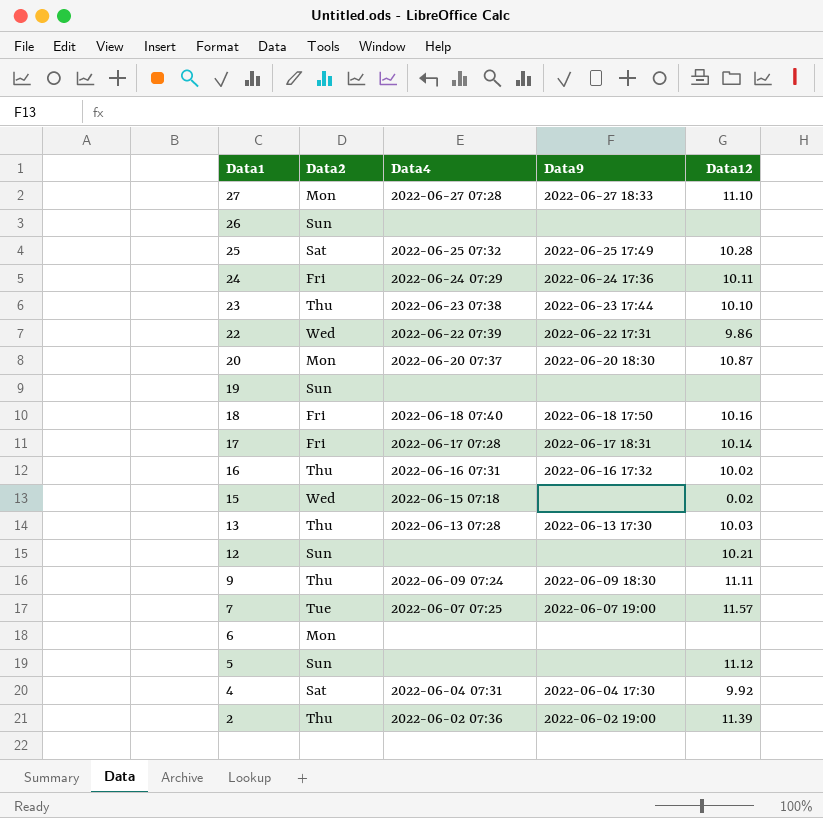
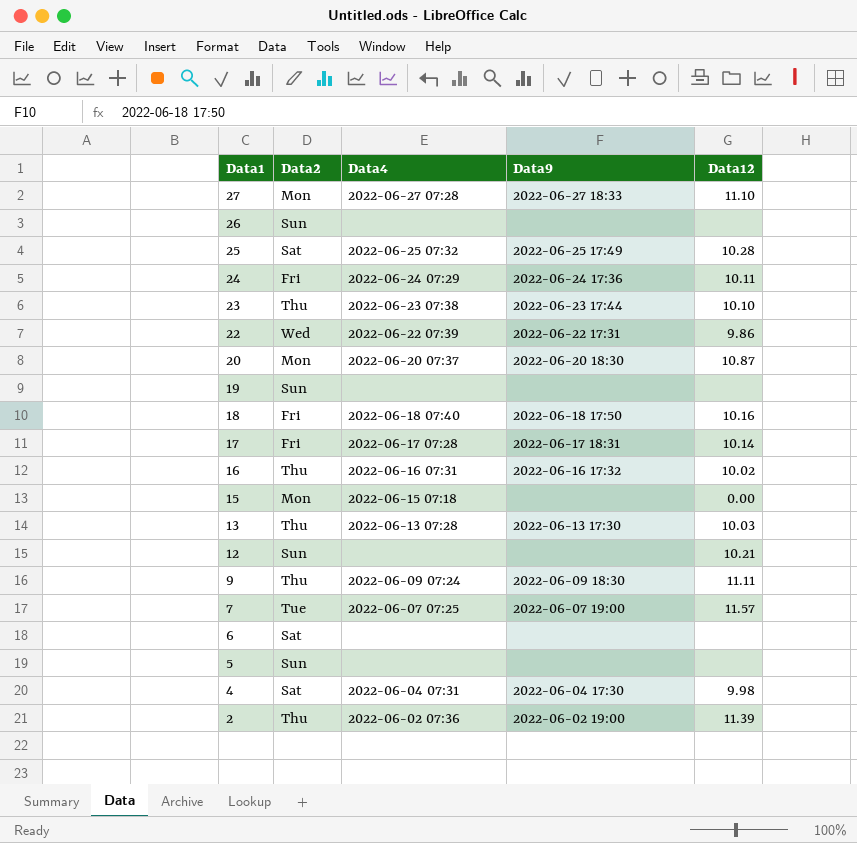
15 | Data2: Wed -> Mon
15 | Data12: 0.02 -> 0.00
6 | Data2: Mon -> Sat
5 | Data12: 11.12 -> none
4 | Data12: 9.92 -> 9.98

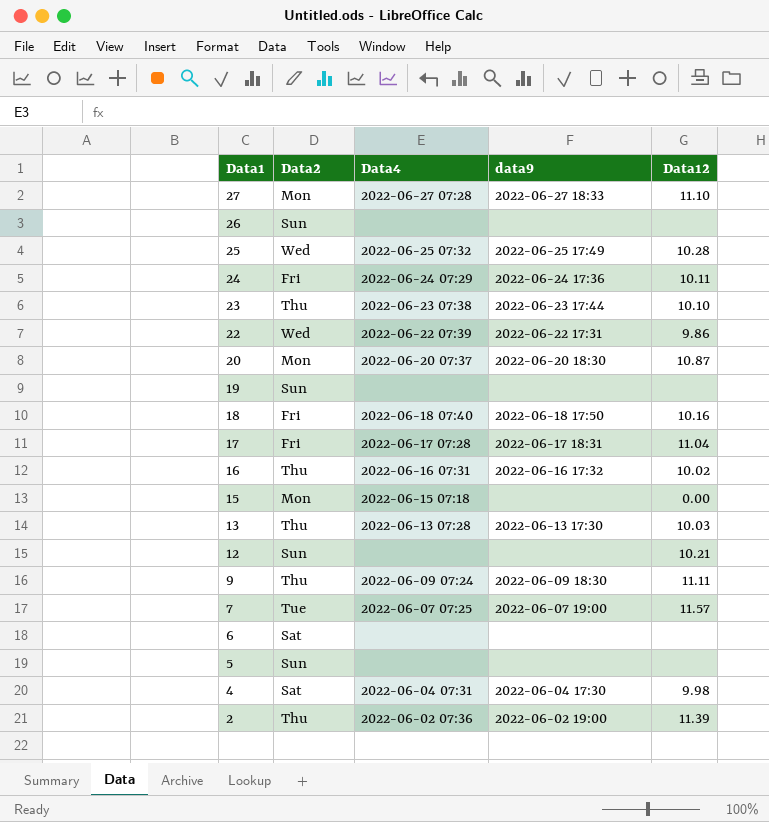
column name: Data9 -> data9
25 | Data2: Sat -> Wed
17 | Data12: 10.14 -> 11.04

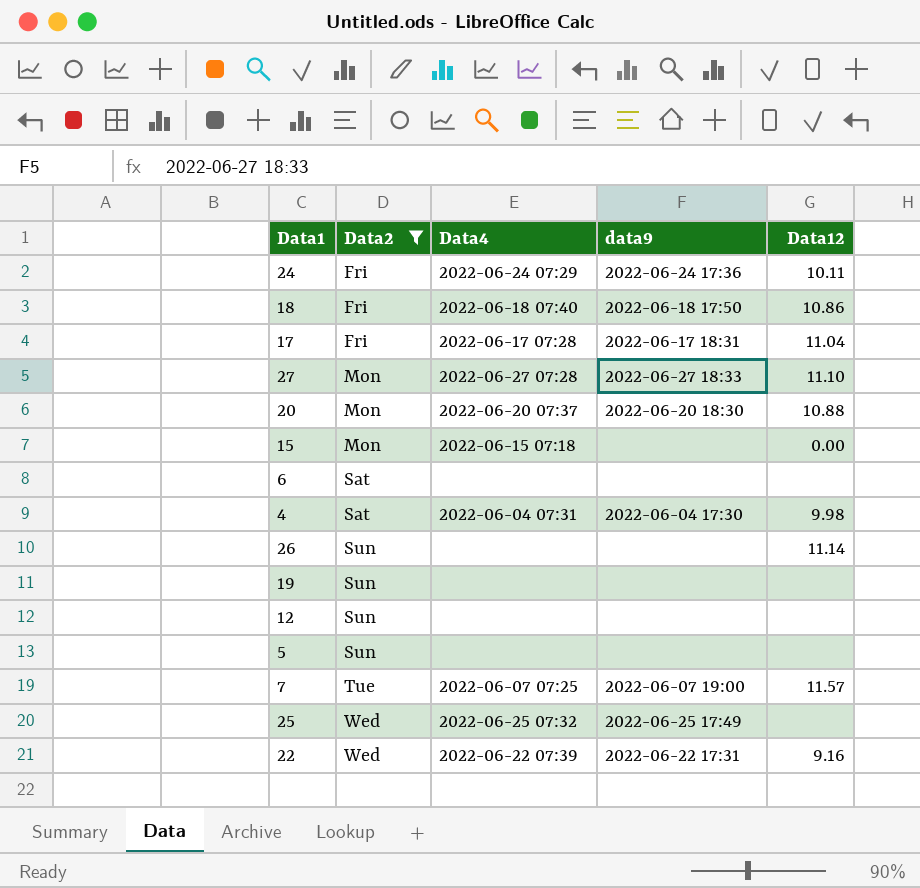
filter: none -> Data2 != Thu
row order: Data1 descending -> Data2 ascending
18 | Data12: 10.16 -> 10.86
20 | Data12: 10.87 -> 10.88
26 | Data12: none -> 11.14
12 | Data12: 10.21 -> none
25 | Data12: 10.28 -> none
22 | Data12: 9.86 -> 9.16

